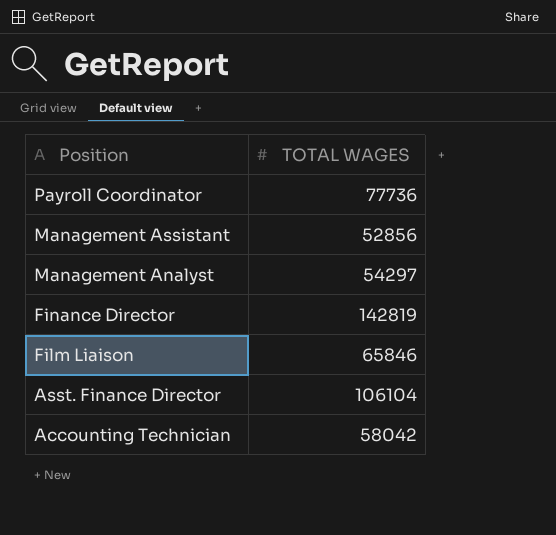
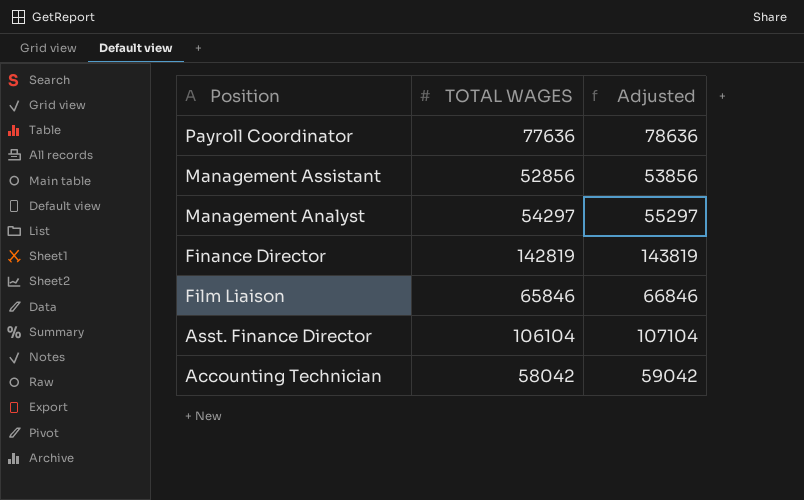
column Adjusted | formula: none -> [TOTAL WAGES] + 1000
Payroll Coordinator | TOTAL WAGES: 77736 -> 77636

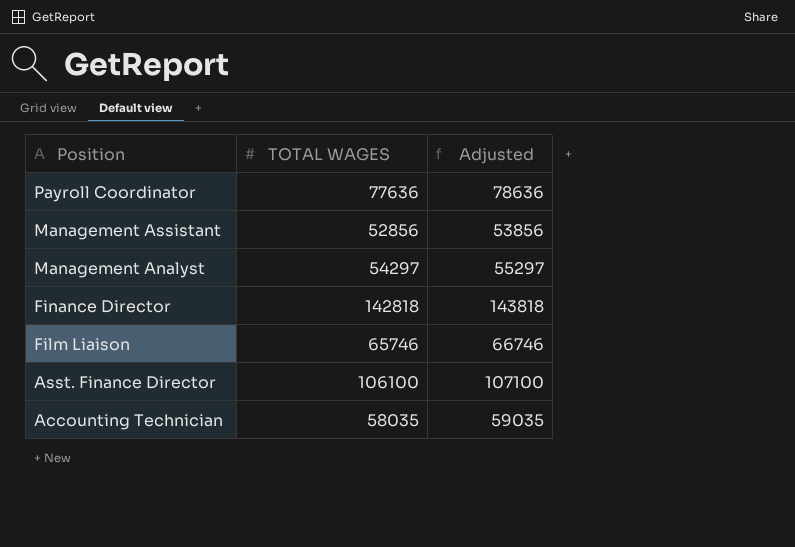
Finance Director | TOTAL WAGES: 142819 -> 142818
Finance Director | Adjusted: 143819 -> 143818
Film Liaison | TOTAL WAGES: 65846 -> 65746
Film Liaison | Adjusted: 66846 -> 66746
Asst. Finance Director | TOTAL WAGES: 106104 -> 106100
Asst. Finance Director | Adjusted: 107104 -> 107100
Accounting Technician | TOTAL WAGES: 58042 -> 58035
Accounting Technician | Adjusted: 59042 -> 59035

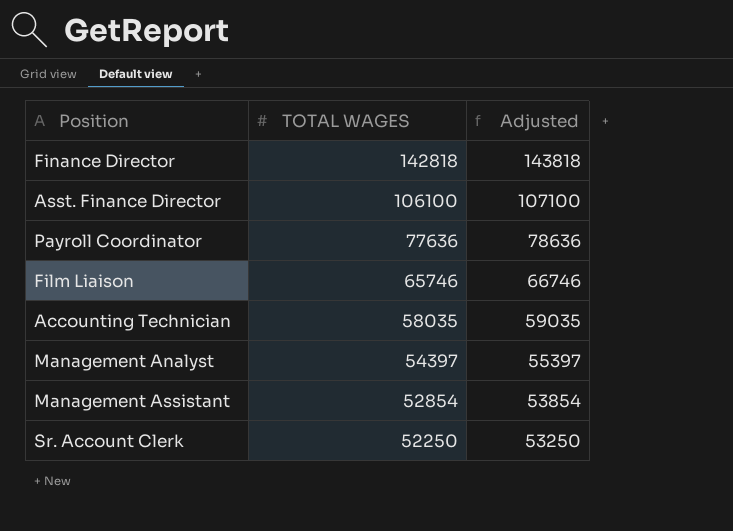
row order: Position descending -> TOTAL WAGES descending
Management Analyst | TOTAL WAGES: 54297 -> 54397
Management Analyst | Adjusted: 55297 -> 55397
Management Assistant | TOTAL WAGES: 52856 -> 52854
Management Assistant | Adjusted: 53856 -> 53854
row Sr. Account Clerk: none -> 52250 | 53250

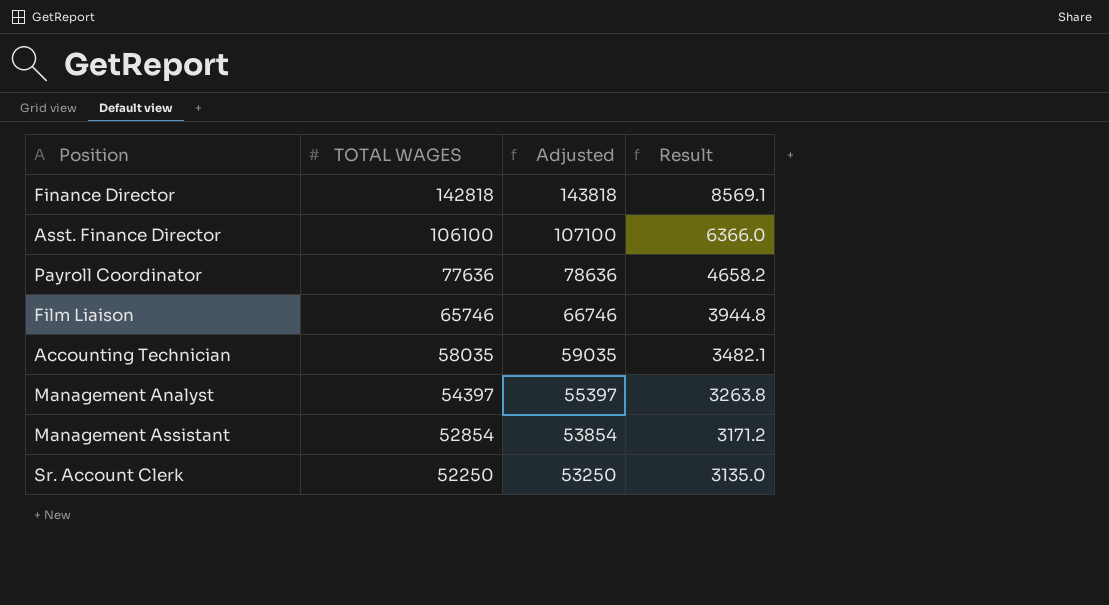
column Result | formula: none -> [TOTAL WAGES] * 0.06

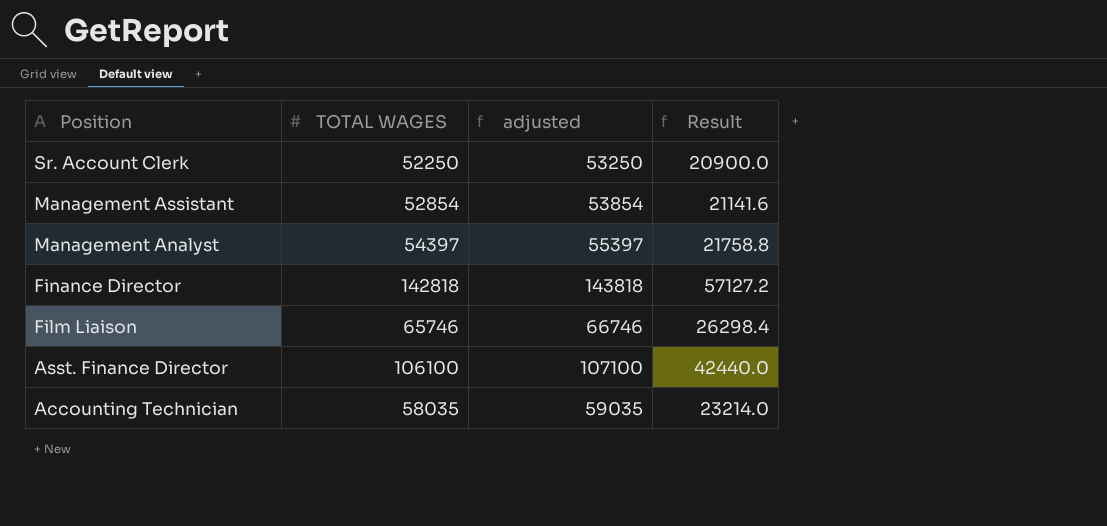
row order: TOTAL WAGES descending -> Position descending
column name: Adjusted -> adjusted
column Result | formula: [TOTAL WAGES] * 0.06 -> [TOTAL WAGES] * 0.4
row Payroll Coordinator: 77636 | 78636 | 4658.2 -> none

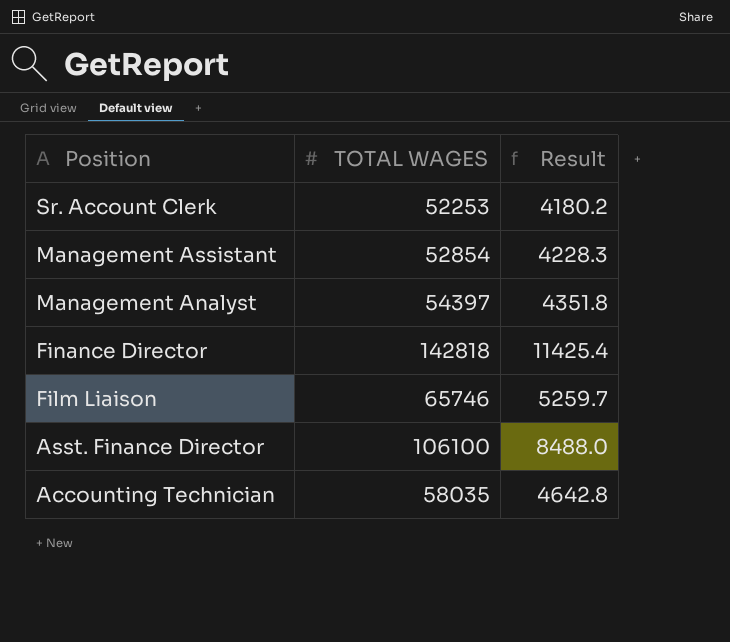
column adjusted | formula: [TOTAL WAGES] + 1000 -> none
column Result | formula: [TOTAL WAGES] * 0.4 -> [TOTAL WAGES] * 0.08
Sr. Account Clerk | TOTAL WAGES: 52250 -> 52253

